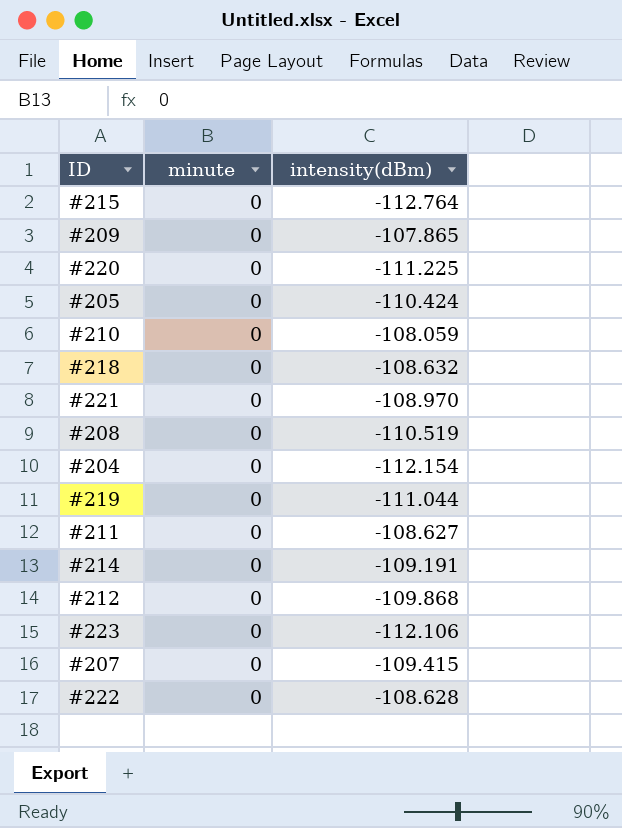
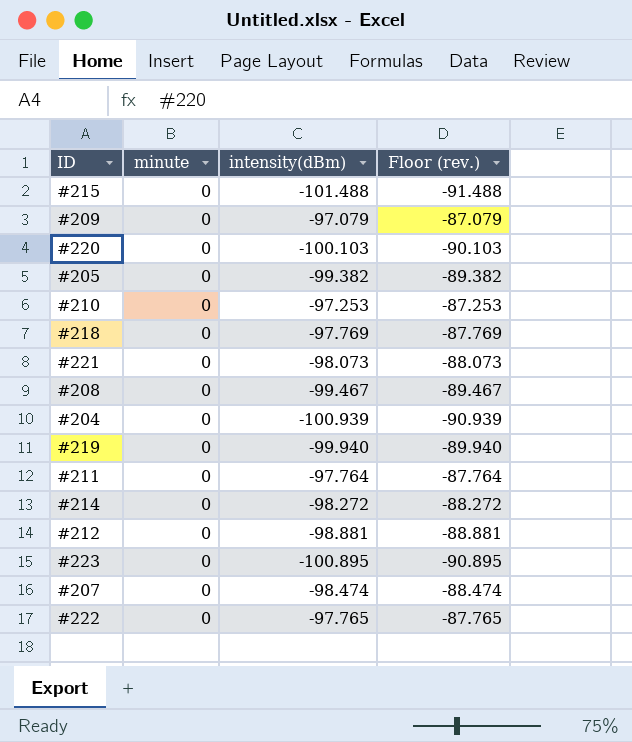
column Floor (rev.) | formula: none -> [intensity(dBm)] + 10
#215 | intensity(dBm): -112.764 -> -101.488
#209 | intensity(dBm): -107.865 -> -97.079
#220 | intensity(dBm): -111.225 -> -100.103
#205 | intensity(dBm): -110.424 -> -99.382
#210 | intensity(dBm): -108.059 -> -97.253
#218 | intensity(dBm): -108.632 -> -97.769
#221 | intensity(dBm): -108.970 -> -98.073
#208 | intensity(dBm): -110.519 -> -99.467
#204 | intensity(dBm): -112.154 -> -100.939
#219 | intensity(dBm): -111.044 -> -99.940
#211 | intensity(dBm): -108.627 -> -97.764
#214 | intensity(dBm): -109.191 -> -98.272
#212 | intensity(dBm): -109.868 -> -98.881
#223 | intensity(dBm): -112.106 -> -100.895
#207 | intensity(dBm): -109.415 -> -98.474
#222 | intensity(dBm): -108.628 -> -97.765

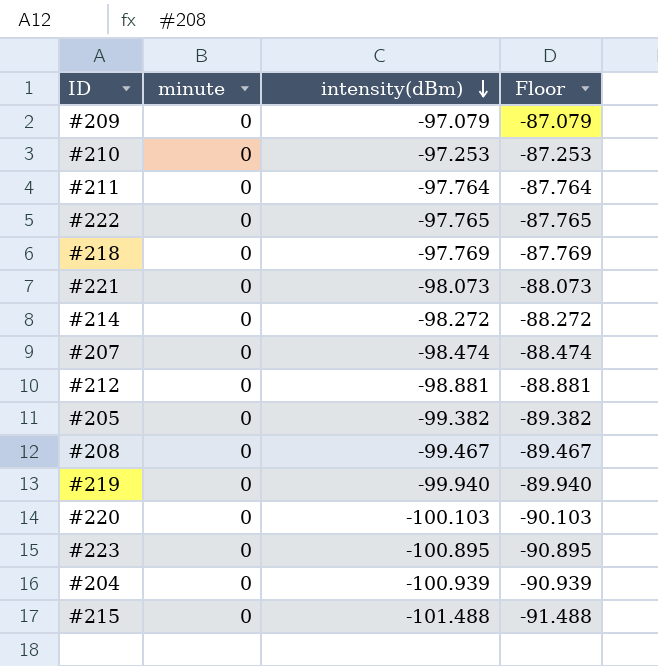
row order: none -> intensity(dBm) descending
column name: Floor (rev.) -> Floor

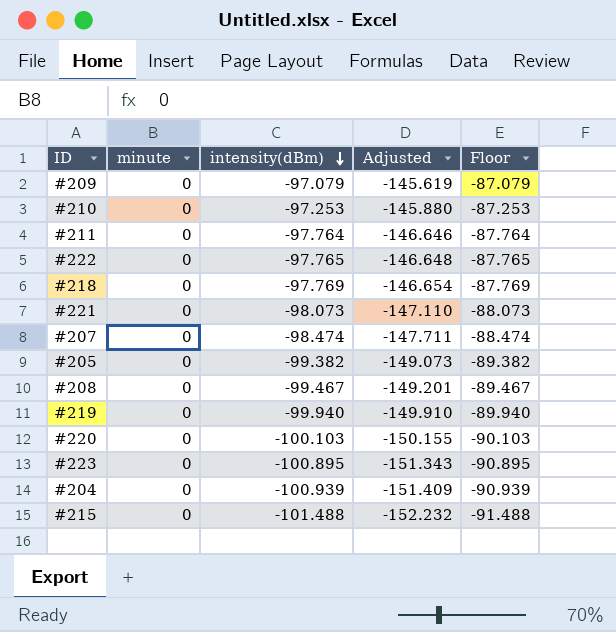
column Adjusted | formula: none -> [intensity(dBm)] * 1.5
row #214: 0 | -98.272 | -88.272 -> none
row #212: 0 | -98.881 | -88.881 -> none

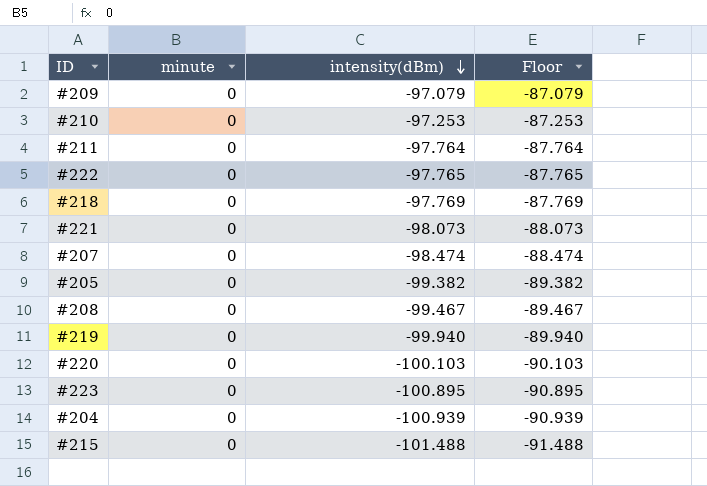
column Adjusted | formula: [intensity(dBm)] * 1.5 -> none

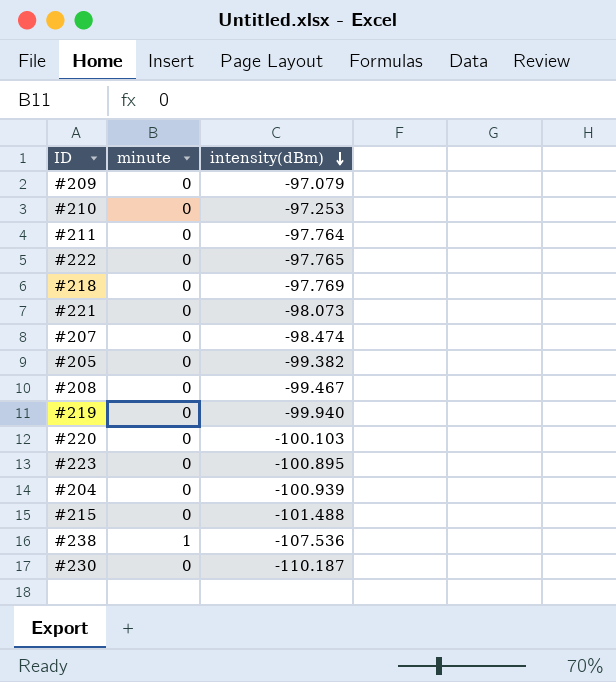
column Floor | formula: [intensity(dBm)] + 10 -> none
row #238: none -> 1 | -107.536
row #230: none -> 0 | -110.187

